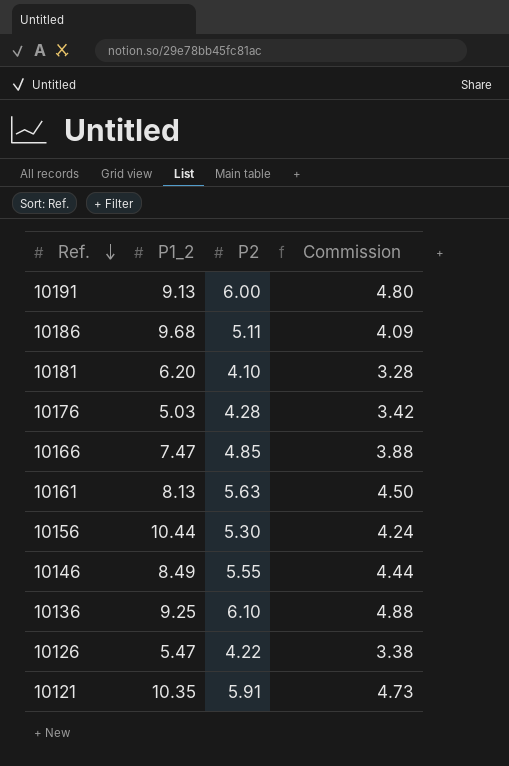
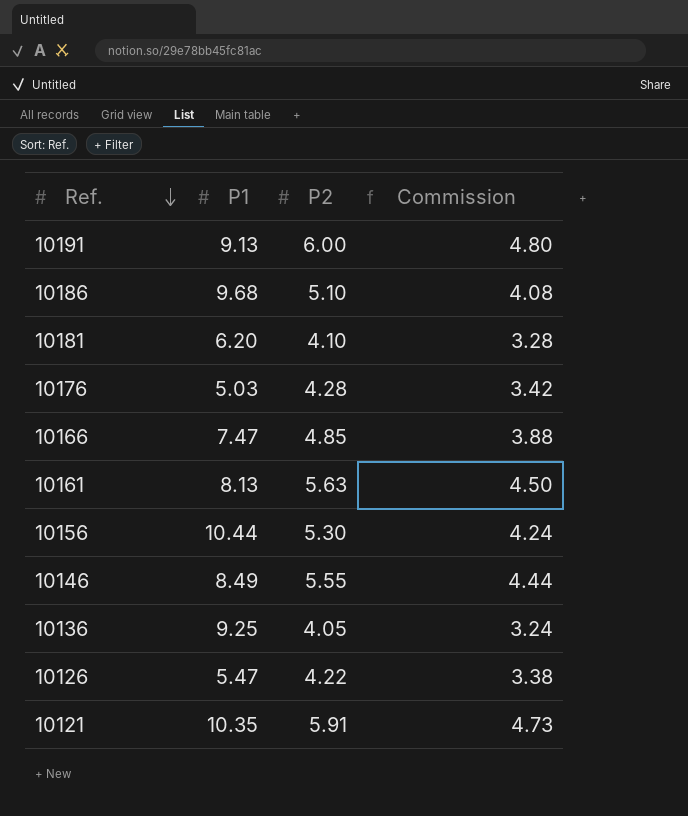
column name: P1_2 -> P1
10186 | P2: 5.11 -> 5.10
10186 | Commission: 4.09 -> 4.08
10136 | P2: 6.10 -> 4.05
10136 | Commission: 4.88 -> 3.24

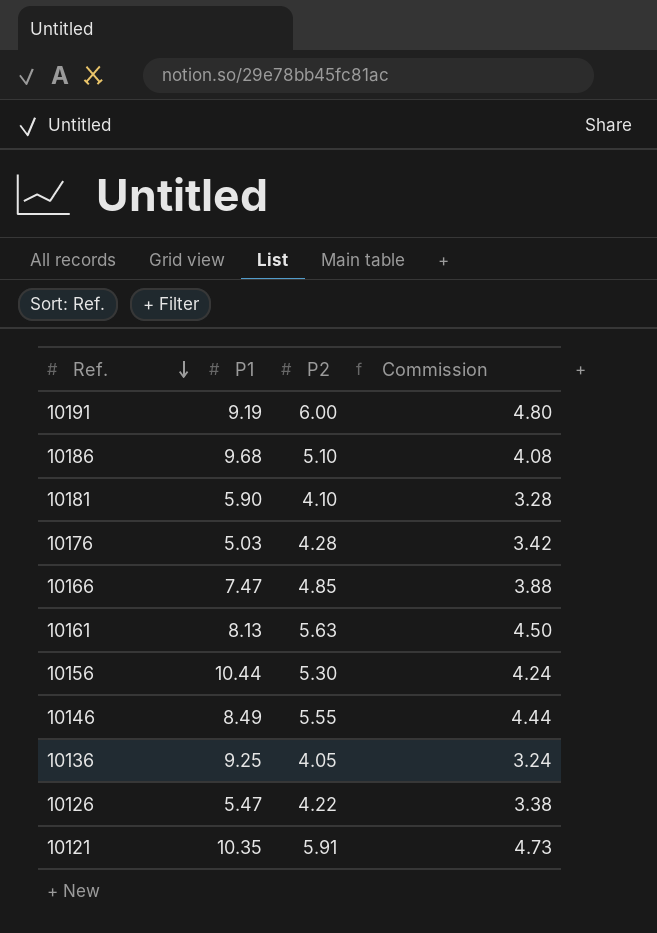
10191 | P1: 9.13 -> 9.19
10181 | P1: 6.20 -> 5.90

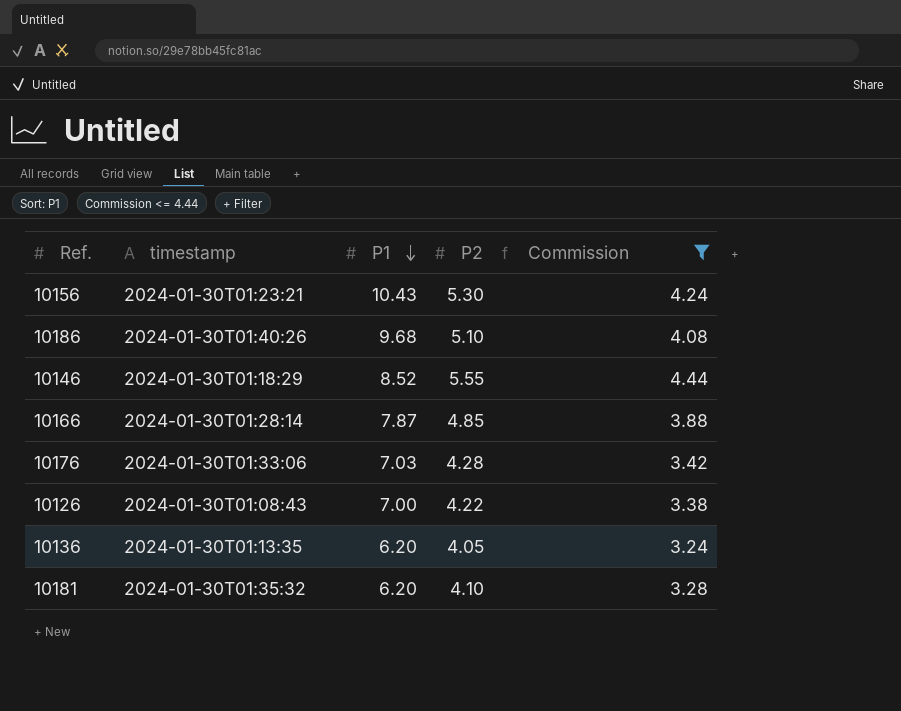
filter: none -> Commission <= 4.44
row order: Ref. descending -> P1 descending
column timestamp | position: none -> 2
10156 | P1: 10.44 -> 10.43
10146 | P1: 8.49 -> 8.52
10166 | P1: 7.47 -> 7.87
10176 | P1: 5.03 -> 7.03
10126 | P1: 5.47 -> 7.00
10136 | P1: 9.25 -> 6.20
10181 | P1: 5.90 -> 6.20

